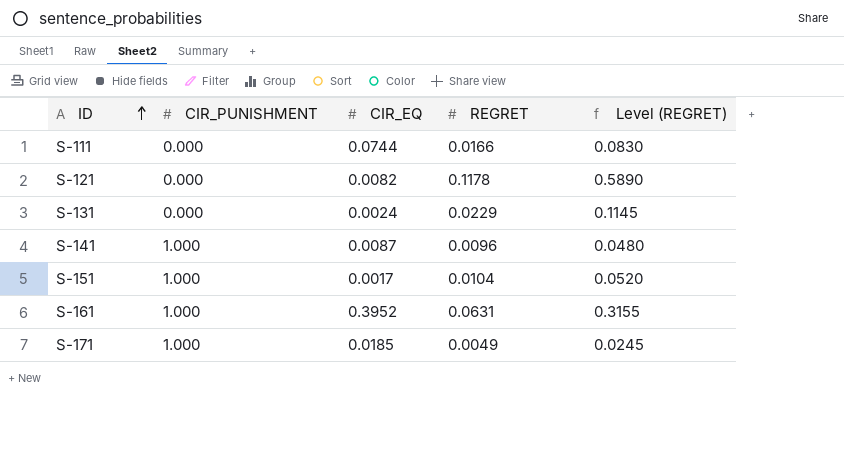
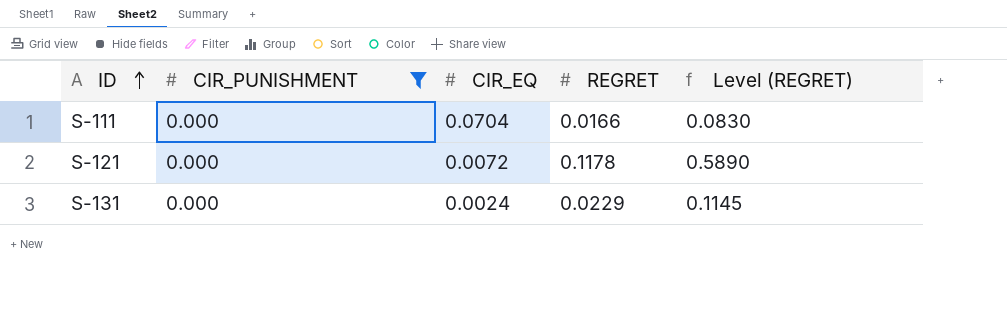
filter: none -> CIR_PUNISHMENT = 0.000
S-111 | CIR_EQ: 0.0744 -> 0.0704
S-121 | CIR_EQ: 0.0082 -> 0.0072

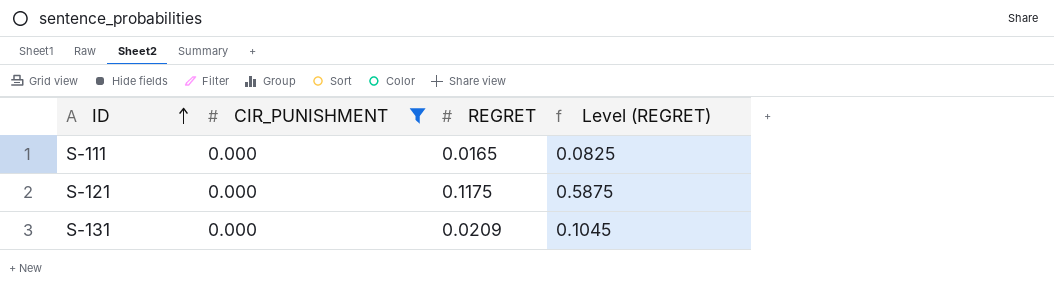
column CIR_EQ | position: 3 -> none
S-111 | REGRET: 0.0166 -> 0.0165
S-111 | Level (REGRET): 0.0830 -> 0.0825
S-121 | REGRET: 0.1178 -> 0.1175
S-121 | Level (REGRET): 0.5890 -> 0.5875
S-131 | REGRET: 0.0229 -> 0.0209
S-131 | Level (REGRET): 0.1145 -> 0.1045

